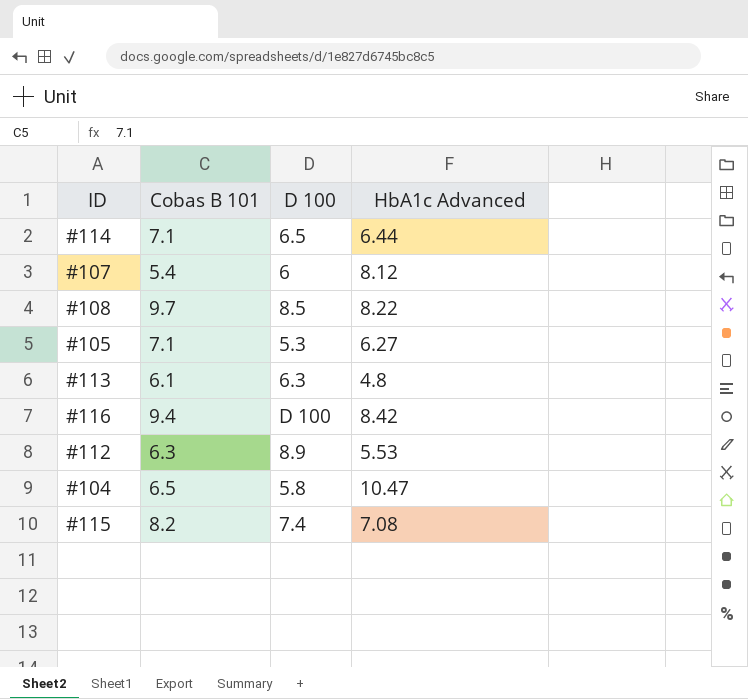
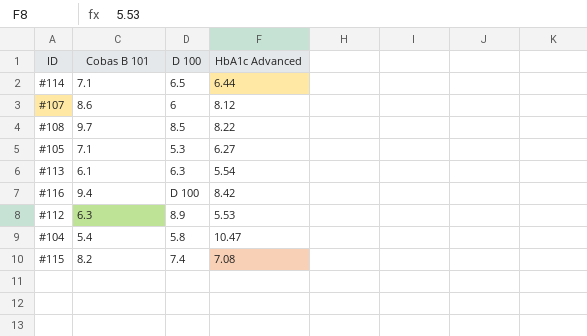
#107 | Cobas B 101: 5.4 -> 8.6
#113 | HbA1c Advanced: 4.8 -> 5.54
#104 | Cobas B 101: 6.5 -> 5.4

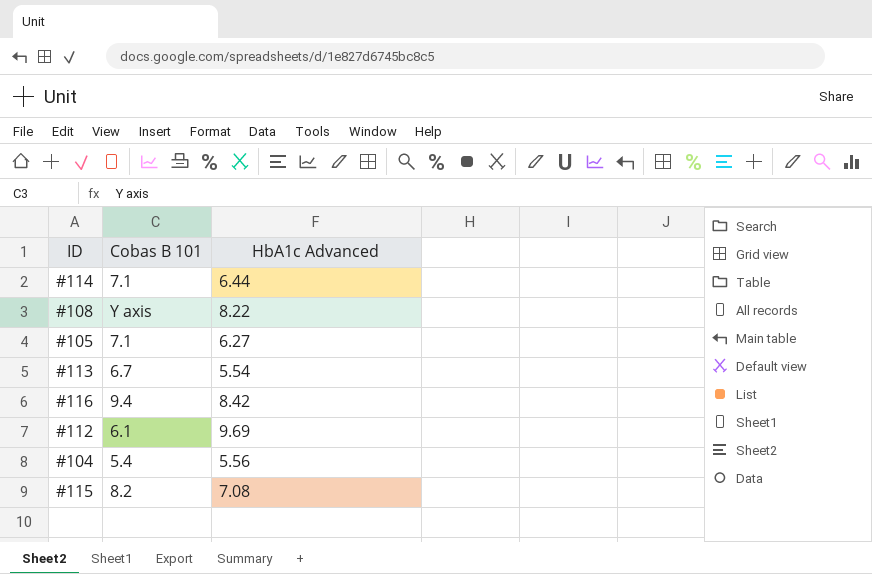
column D 100 | position: 3 -> none
row #107: 8.6 | 6 | 8.12 -> none
#108 | Cobas B 101: 9.7 -> Y axis
#113 | Cobas B 101: 6.1 -> 6.7
#112 | Cobas B 101: 6.3 -> 6.1
#112 | HbA1c Advanced: 5.53 -> 9.69
#104 | HbA1c Advanced: 10.47 -> 5.56

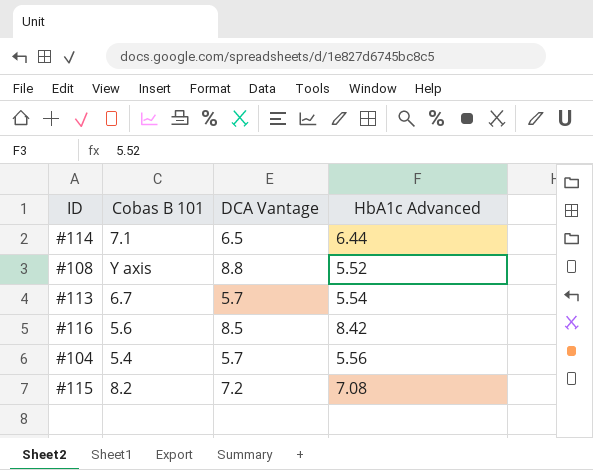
column DCA Vantage | position: none -> 3
row #105: 7.1 | 6.27 -> none
row #112: 6.1 | 9.69 -> none
#108 | HbA1c Advanced: 8.22 -> 5.52
#116 | Cobas B 101: 9.4 -> 5.6

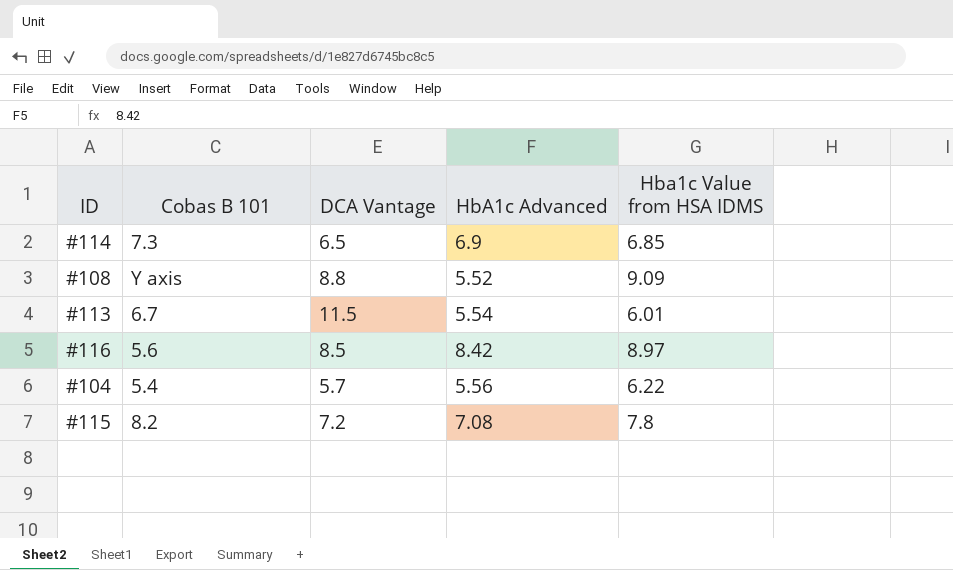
column Hba1c Value from HSA IDMS | position: none -> 5
#114 | Cobas B 101: 7.1 -> 7.3
#114 | HbA1c Advanced: 6.44 -> 6.9
#113 | DCA Vantage: 5.7 -> 11.5

